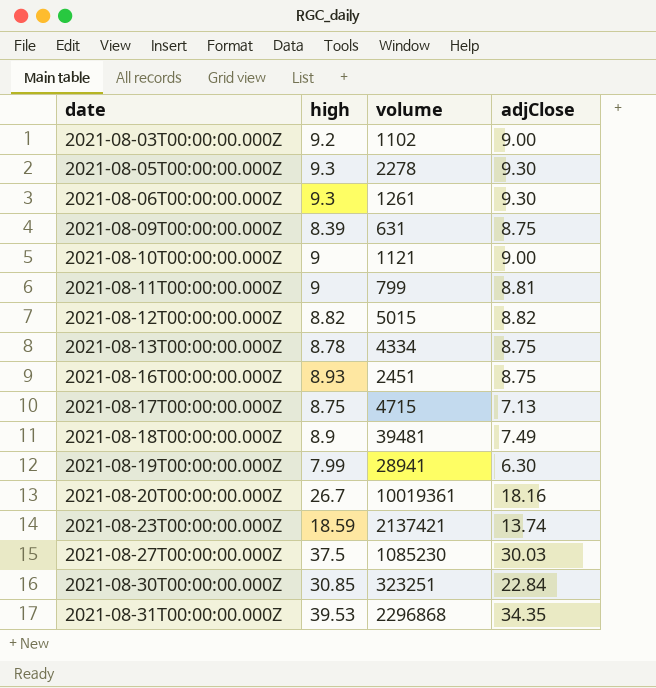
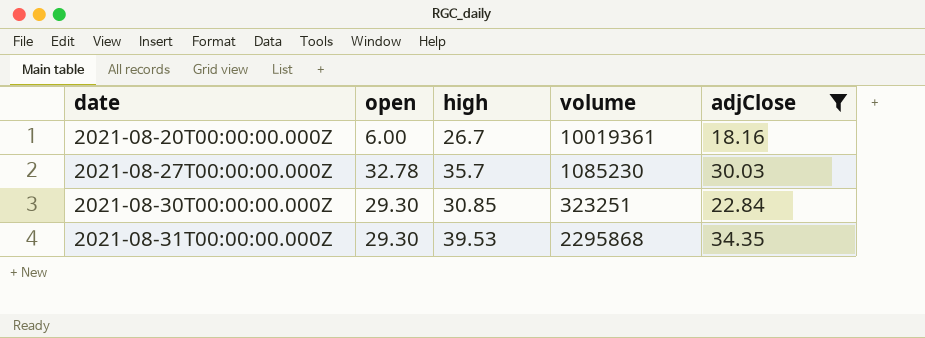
filter: none -> adjClose >= 18.16
column open | position: none -> 2
2021-08-27T00:00:00.000Z | high: 37.5 -> 35.7
2021-08-31T00:00:00.000Z | volume: 2296868 -> 2295868

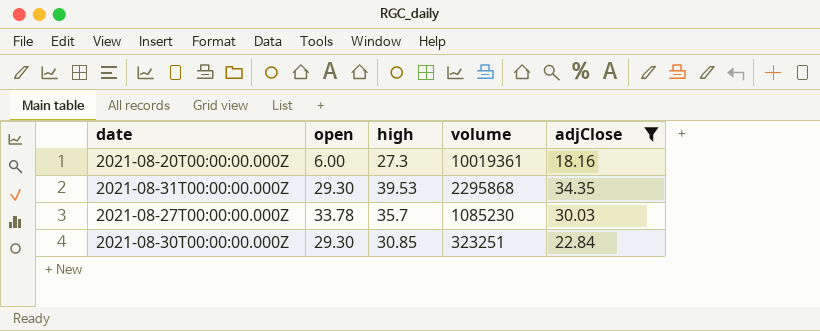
row order: date ascending -> volume descending
2021-08-20T00:00:00.000Z | high: 26.7 -> 27.3
2021-08-27T00:00:00.000Z | open: 32.78 -> 33.78

